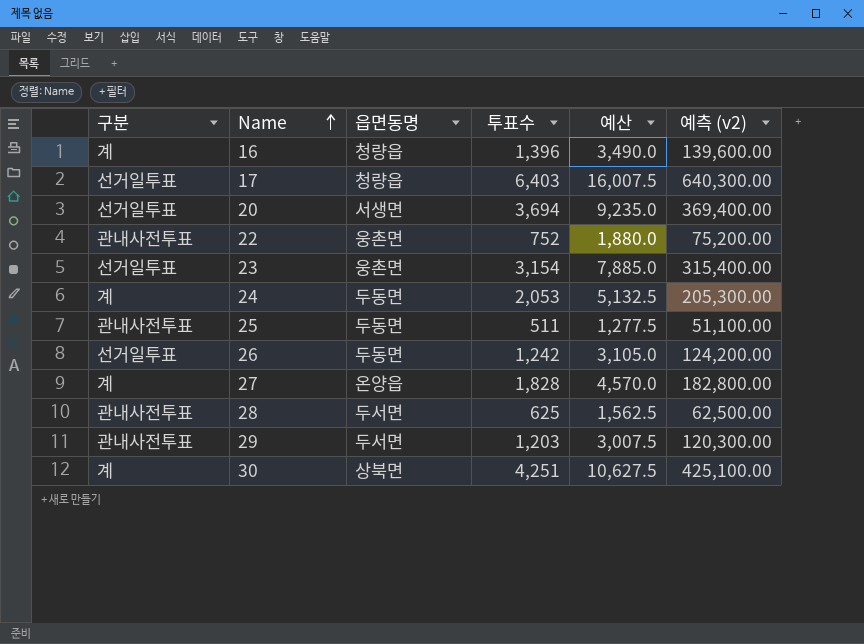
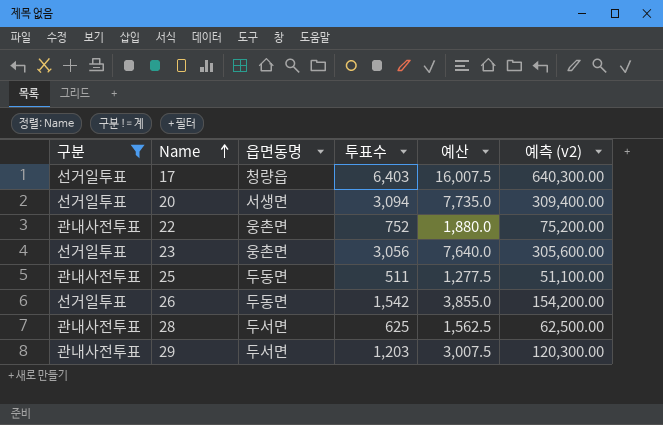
filter: none -> 구분 != 계
20 | 투표수: 3,694 -> 3,094
20 | 예산: 9,235.0 -> 7,735.0
20 | 예측 (v2): 369,400.00 -> 309,400.00
23 | 투표수: 3,154 -> 3,056
23 | 예산: 7,885.0 -> 7,640.0
23 | 예측 (v2): 315,400.00 -> 305,600.00
26 | 투표수: 1,242 -> 1,542
26 | 예산: 3,105.0 -> 3,855.0
26 | 예측 (v2): 124,200.00 -> 154,200.00

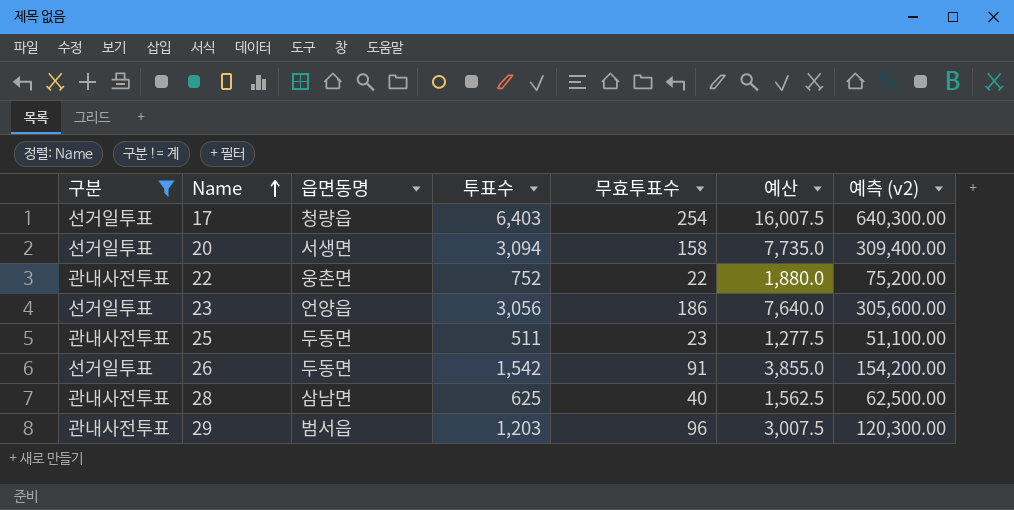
column 무효투표수 | position: none -> 5
23 | 읍면동명: 웅촌면 -> 언양읍
28 | 읍면동명: 두서면 -> 삼남면
29 | 읍면동명: 두서면 -> 범서읍

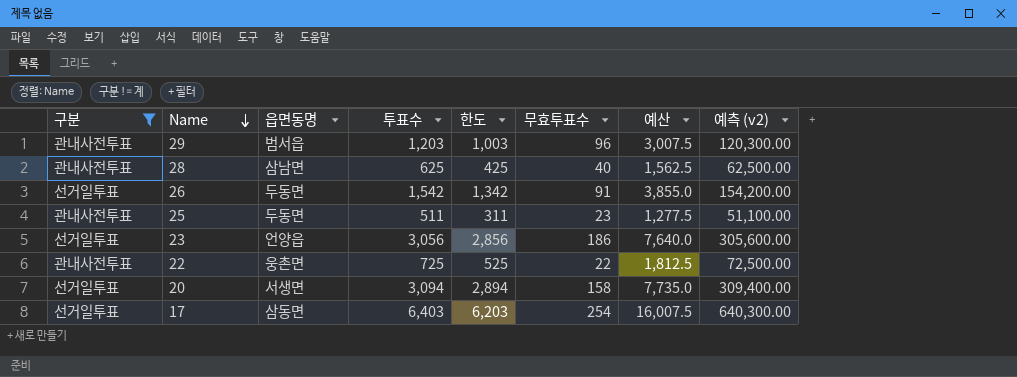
row order: Name ascending -> Name descending
column 한도 | formula: none -> [투표수] - 200
22 | 투표수: 752 -> 725
22 | 예산: 1,880.0 -> 1,812.5
22 | 예측 (v2): 75,200.00 -> 72,500.00
17 | 읍면동명: 청량읍 -> 삼동면

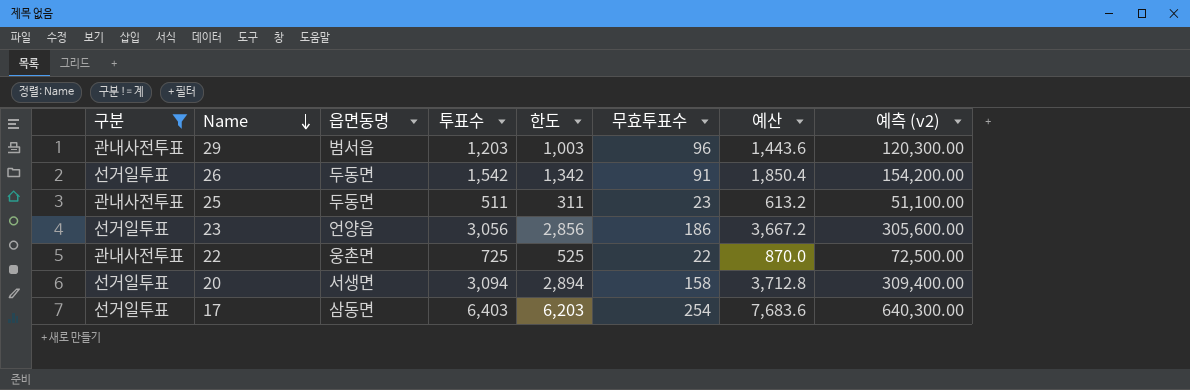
column 예산 | formula: [투표수] * 2.5 -> [투표수] * 1.2
row 28: 관내사전투표 | 삼남면 | 625 | 425 | 40 | 1,562.5 | 62,500.00 -> none

